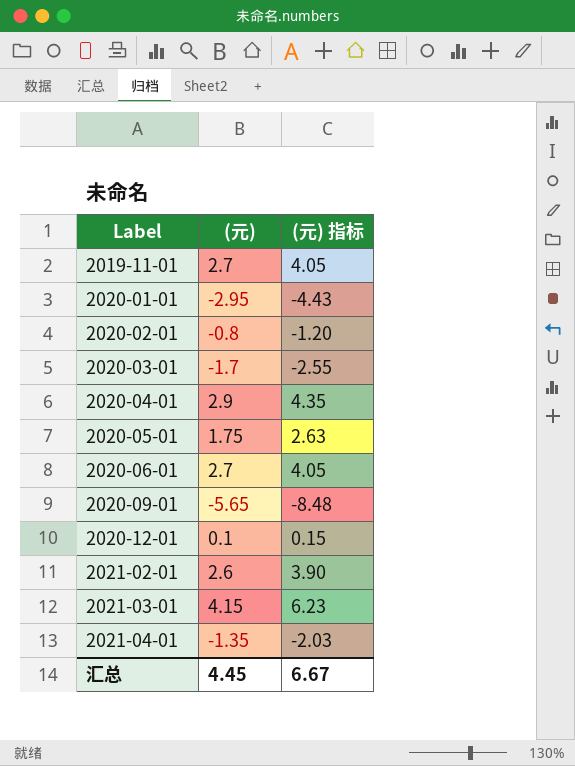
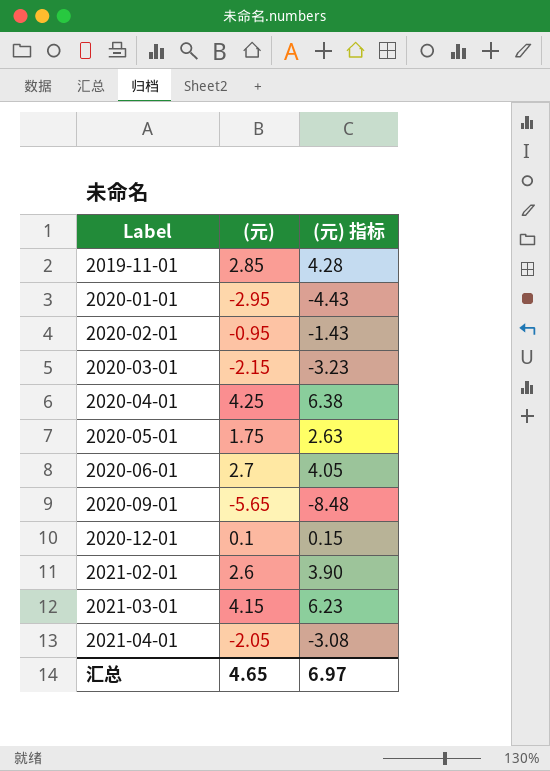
2019-11-01 | (元): 2.7 -> 2.85
2019-11-01 | (元) 指标: 4.05 -> 4.28
2020-02-01 | (元): -0.8 -> -0.95
2020-02-01 | (元) 指标: -1.20 -> -1.43
2020-03-01 | (元): -1.7 -> -2.15
2020-03-01 | (元) 指标: -2.55 -> -3.23
2020-04-01 | (元): 2.9 -> 4.25
2020-04-01 | (元) 指标: 4.35 -> 6.38
2021-04-01 | (元): -1.35 -> -2.05
2021-04-01 | (元) 指标: -2.03 -> -3.08
汇总 | (元): 4.45 -> 4.65
汇总 | (元) 指标: 6.67 -> 6.97

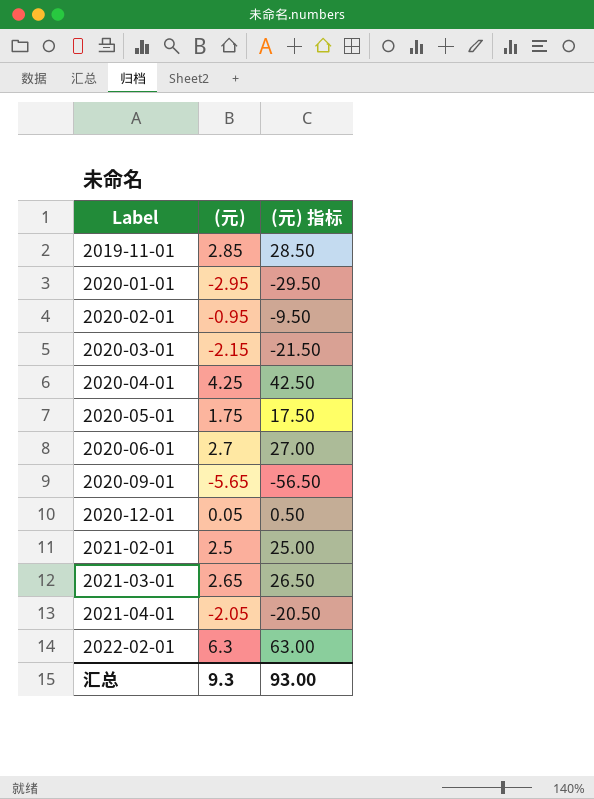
column (元) 指标 | formula: [(元)] * 1.5 -> [(元)] * 10
2020-12-01 | (元): 0.1 -> 0.05
2021-02-01 | (元): 2.6 -> 2.5
2021-03-01 | (元): 4.15 -> 2.65
row 2022-02-01: none -> 6.3 | 63.00
汇总 | (元): 4.65 -> 9.3
汇总 | (元) 指标: 6.97 -> 93.00

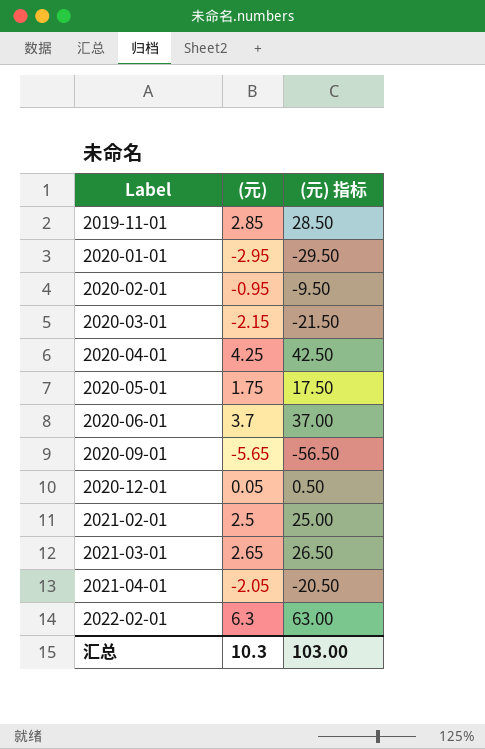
2020-06-01 | (元): 2.7 -> 3.7
2020-06-01 | (元) 指标: 27.00 -> 37.00
汇总 | (元): 9.3 -> 10.3
汇总 | (元) 指标: 93.00 -> 103.00

